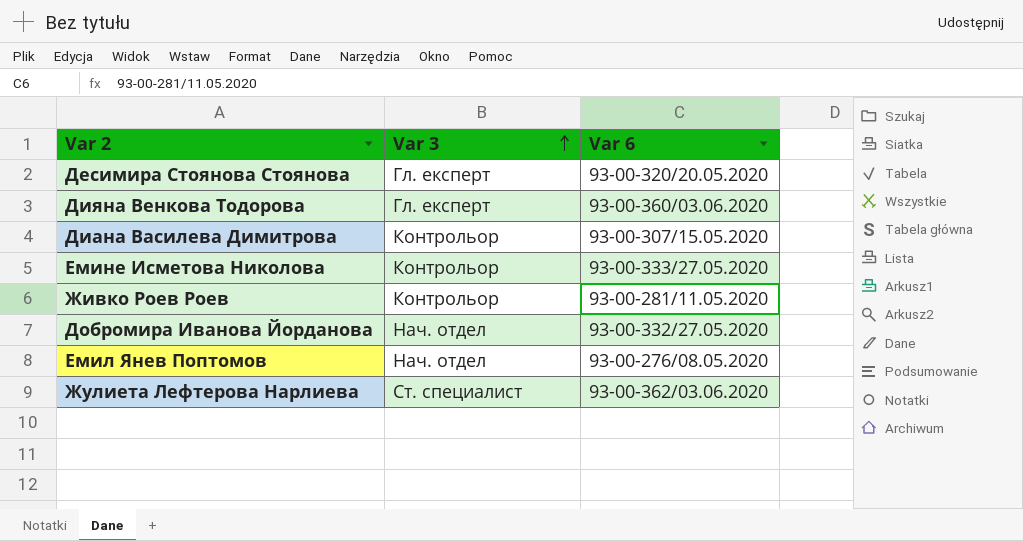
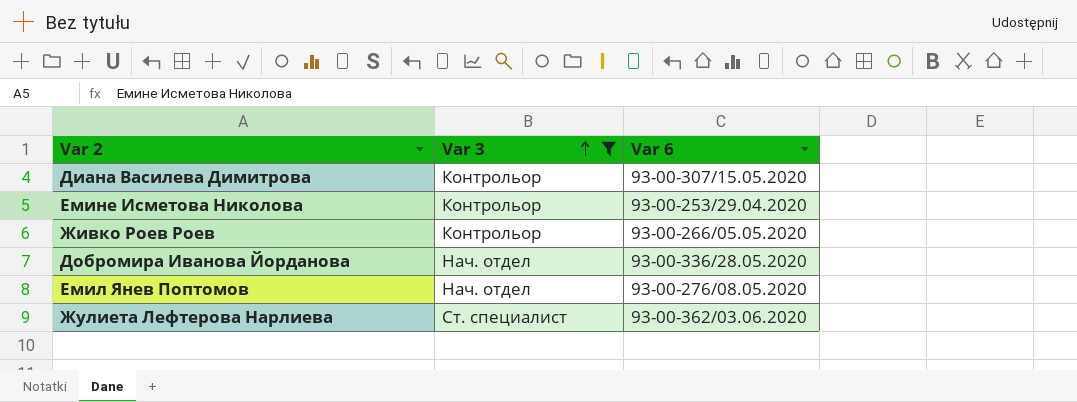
filter: none -> Var 3 != Гл. експерт
Емине Исметова Николова | Var 6: 93-00-333/27.05.2020 -> 93-00-253/29.04.2020
Живко Роев Роев | Var 6: 93-00-281/11.05.2020 -> 93-00-266/05.05.2020
Добромира Иванова Йорданова | Var 6: 93-00-332/27.05.2020 -> 93-00-336/28.05.2020

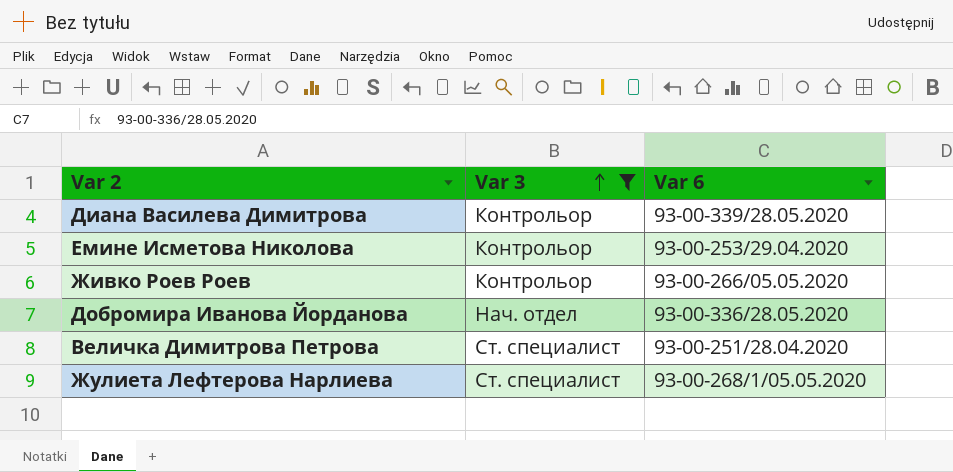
row Емил Янев Поптомов: Нач. отдел | 93-00-276/08.05.2020 -> none
Диана Василева Димитрова | Var 6: 93-00-307/15.05.2020 -> 93-00-339/28.05.2020
row Величка Димитрова Петрова: none -> Ст. специалист | 93-00-251/28.04.2020
Жулиета Лефтерова Нарлиева | Var 6: 93-00-362/03.06.2020 -> 93-00-268/1/05.05.2020

